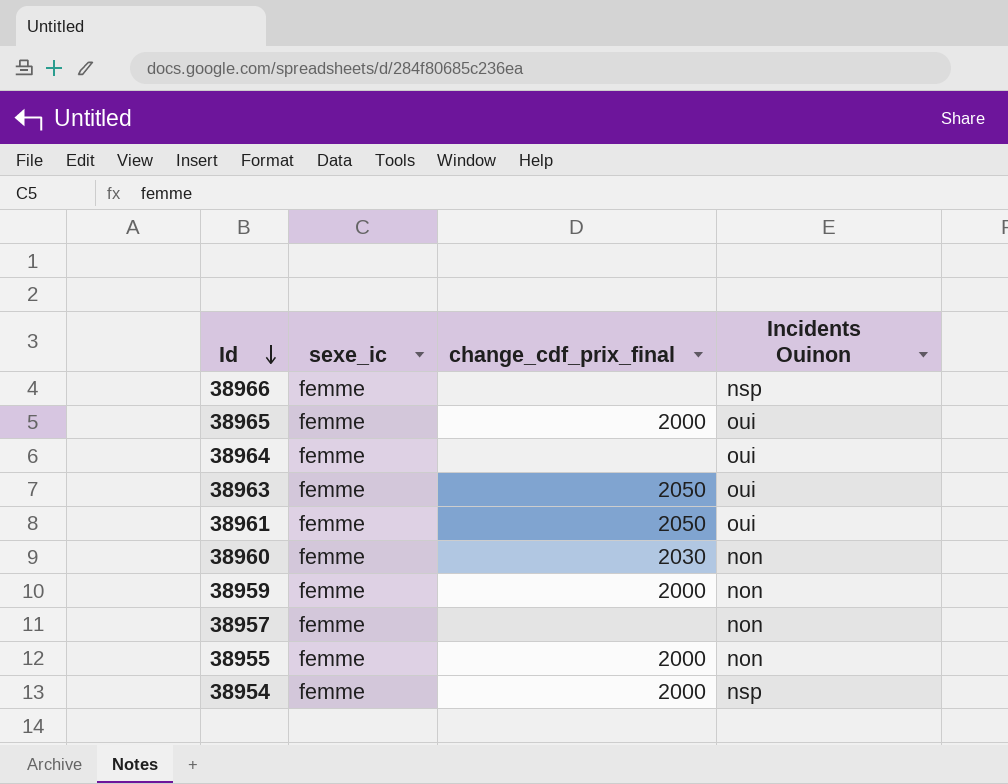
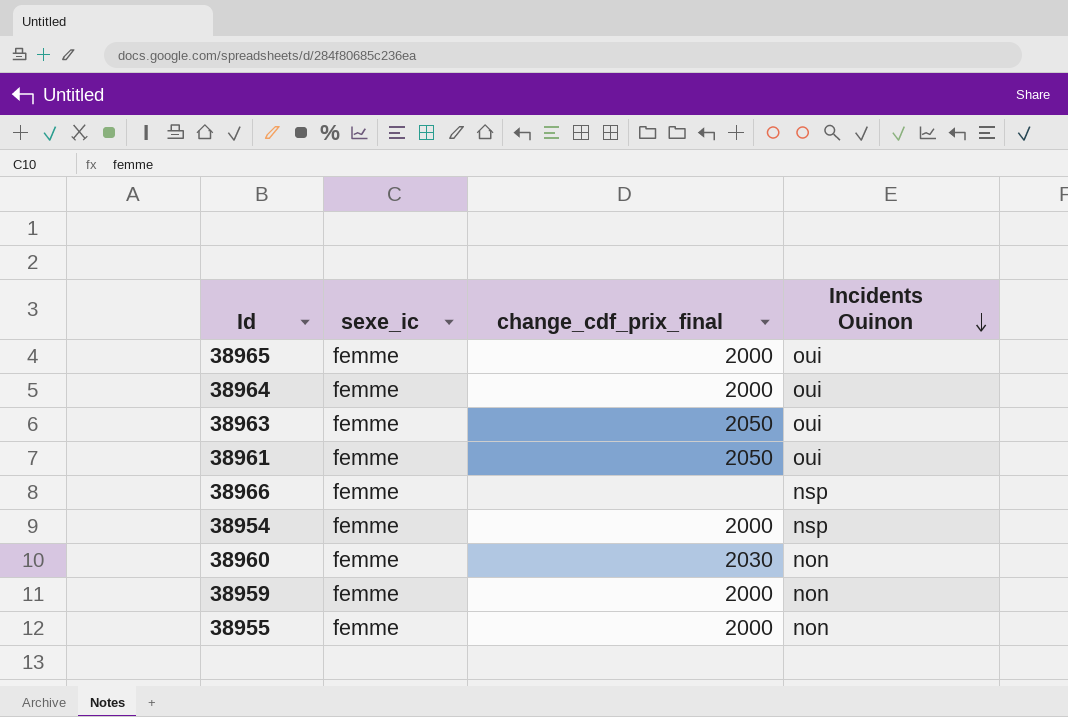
row order: Id descending -> Incidents Ouinon descending
row 38957: femme | none | non -> none
38964 | change_cdf_prix_final: none -> 2000

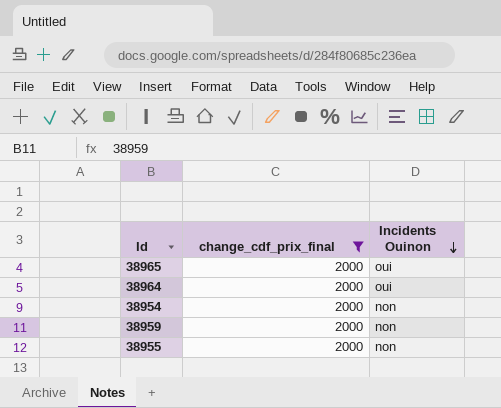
filter: none -> change_cdf_prix_final = 2000
column sexe_ic | position: 2 -> none
38954 | Incidents Ouinon: nsp -> non

